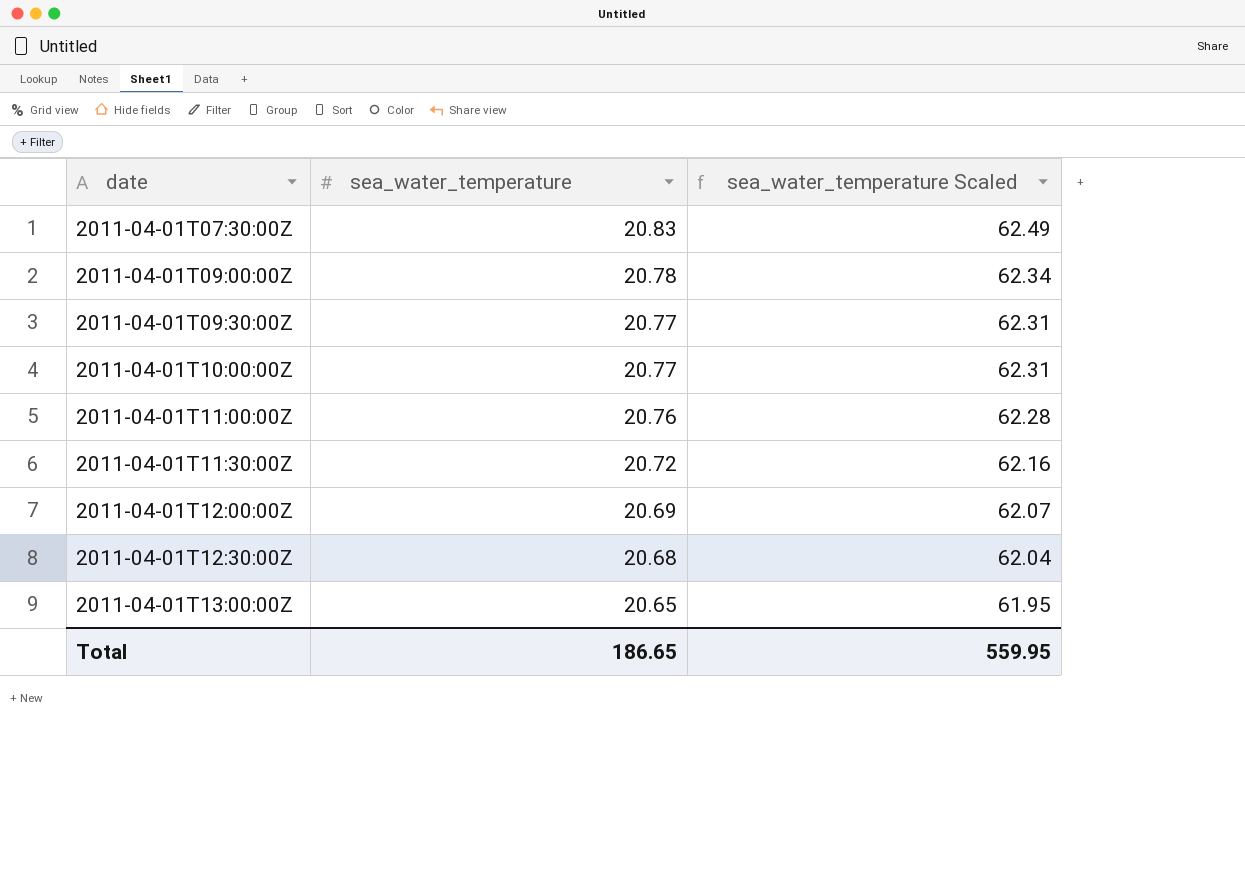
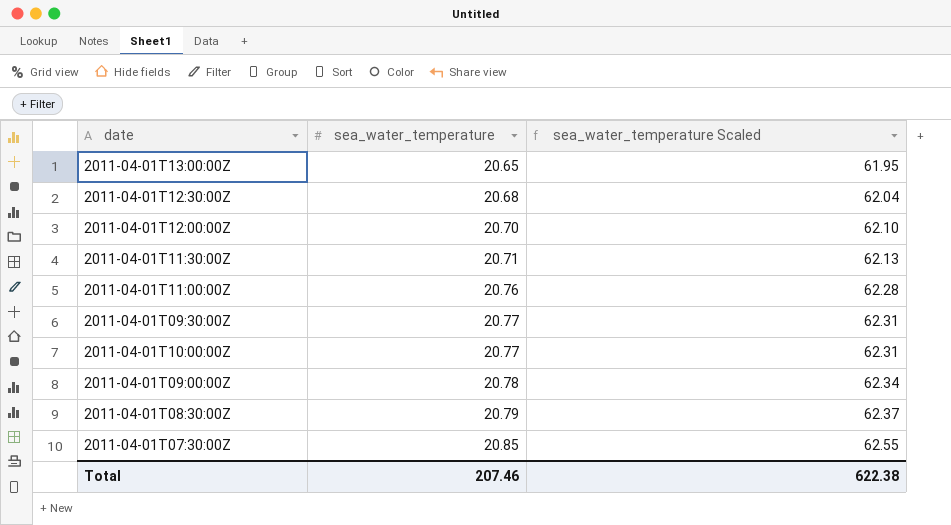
row order: date ascending -> sea_water_temperature ascending
2011-04-01T12:00:00Z | sea_water_temperature: 20.69 -> 20.70
2011-04-01T12:00:00Z | sea_water_temperature Scaled: 62.07 -> 62.10
2011-04-01T11:30:00Z | sea_water_temperature: 20.72 -> 20.71
2011-04-01T11:30:00Z | sea_water_temperature Scaled: 62.16 -> 62.13
row 2011-04-01T08:30:00Z: none -> 20.79 | 62.37
2011-04-01T07:30:00Z | sea_water_temperature: 20.83 -> 20.85
2011-04-01T07:30:00Z | sea_water_temperature Scaled: 62.49 -> 62.55
Total | sea_water_temperature: 186.65 -> 207.46
Total | sea_water_temperature Scaled: 559.95 -> 622.38

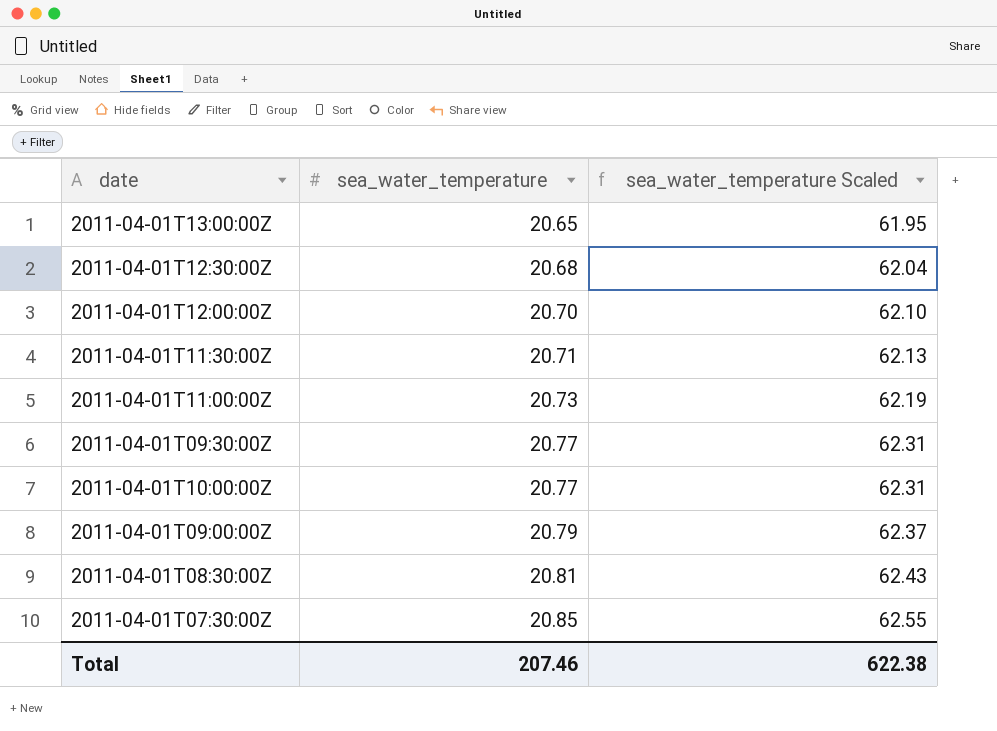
2011-04-01T11:00:00Z | sea_water_temperature: 20.76 -> 20.73
2011-04-01T11:00:00Z | sea_water_temperature Scaled: 62.28 -> 62.19
2011-04-01T09:00:00Z | sea_water_temperature: 20.78 -> 20.79
2011-04-01T09:00:00Z | sea_water_temperature Scaled: 62.34 -> 62.37
2011-04-01T08:30:00Z | sea_water_temperature: 20.79 -> 20.81
2011-04-01T08:30:00Z | sea_water_temperature Scaled: 62.37 -> 62.43

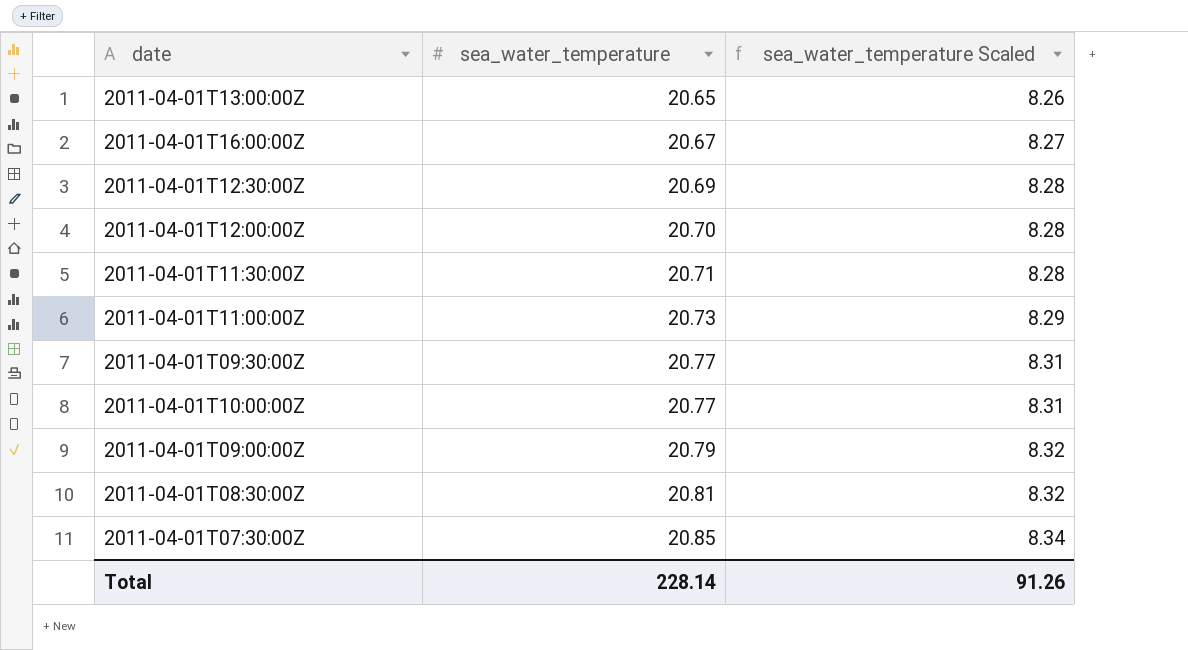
column sea_water_temperature Scaled | formula: [sea_water_temperature] * 3 -> [sea_water_temperature] * 0.4
row 2011-04-01T16:00:00Z: none -> 20.67 | 8.27
2011-04-01T12:30:00Z | sea_water_temperature: 20.68 -> 20.69
Total | sea_water_temperature: 207.46 -> 228.14
Total | sea_water_temperature Scaled: 622.38 -> 91.26

